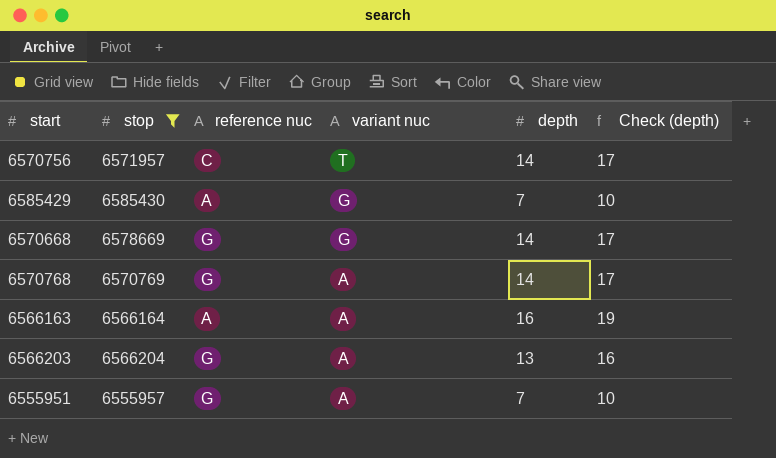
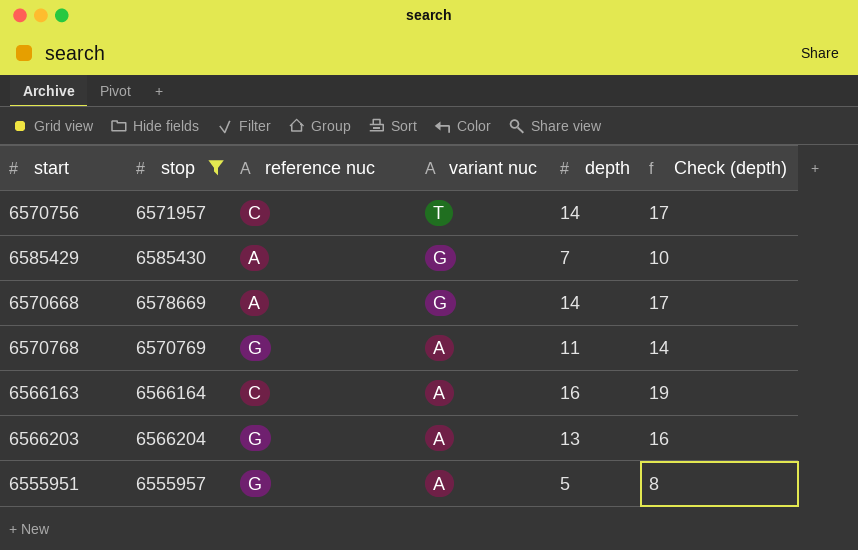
6570668 | reference nuc: G -> A
6570768 | depth: 14 -> 11
6570768 | Check (depth): 17 -> 14
6566163 | reference nuc: A -> C
6555951 | depth: 7 -> 5
6555951 | Check (depth): 10 -> 8

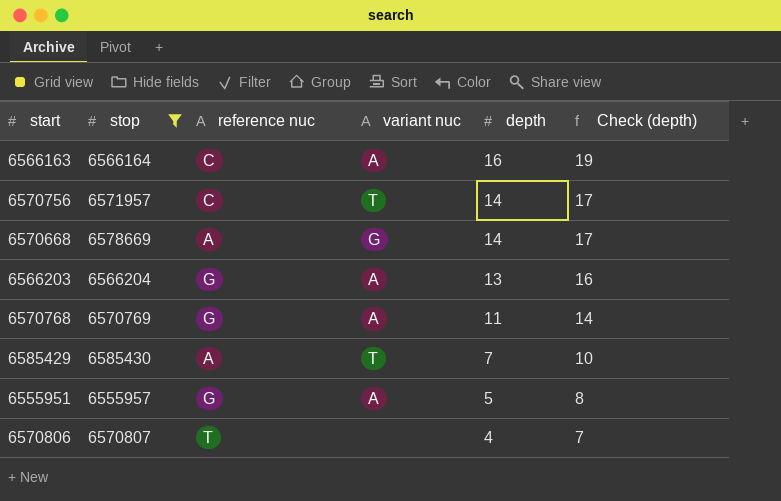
row order: variant nuc descending -> depth descending
6585429 | variant nuc: G -> T
row 6570806: none -> 6570807 | T | none | 4 | 7

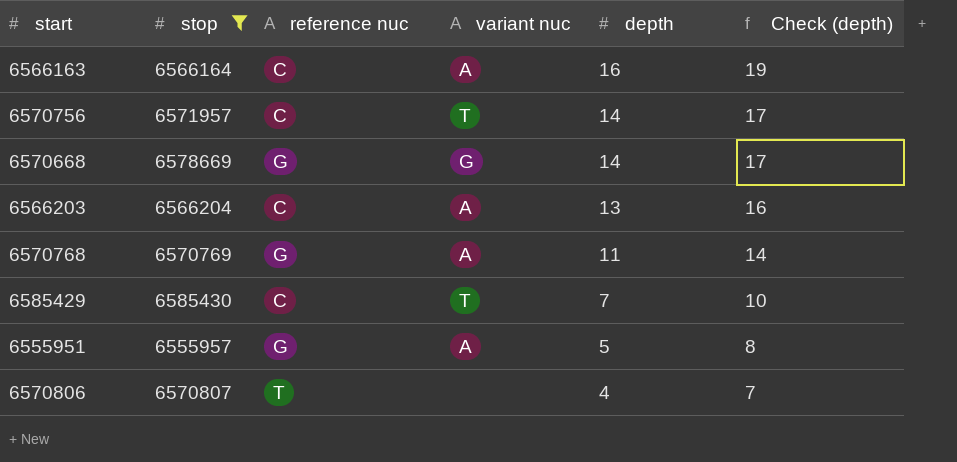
6570668 | reference nuc: A -> G
6566203 | reference nuc: G -> C
6585429 | reference nuc: A -> C

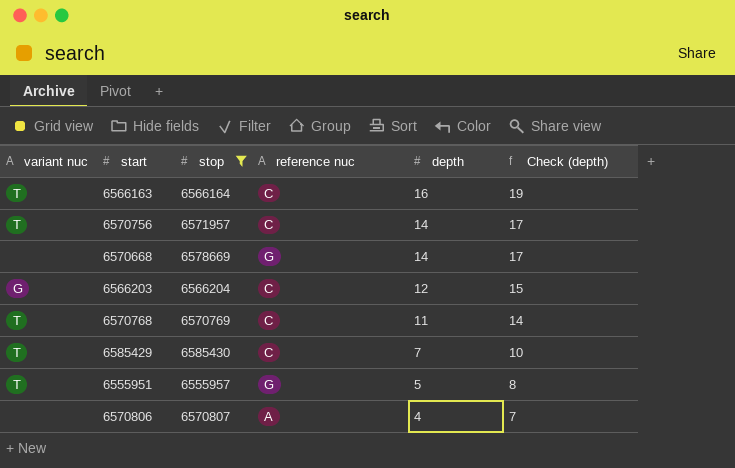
column variant nuc | position: 4 -> 1
6566163 | variant nuc: A -> T
6570668 | variant nuc: G -> none
6566203 | variant nuc: A -> G
6566203 | depth: 13 -> 12
6566203 | Check (depth): 16 -> 15
6570768 | variant nuc: A -> T
6570768 | reference nuc: G -> C
6555951 | variant nuc: A -> T
6570806 | reference nuc: T -> A

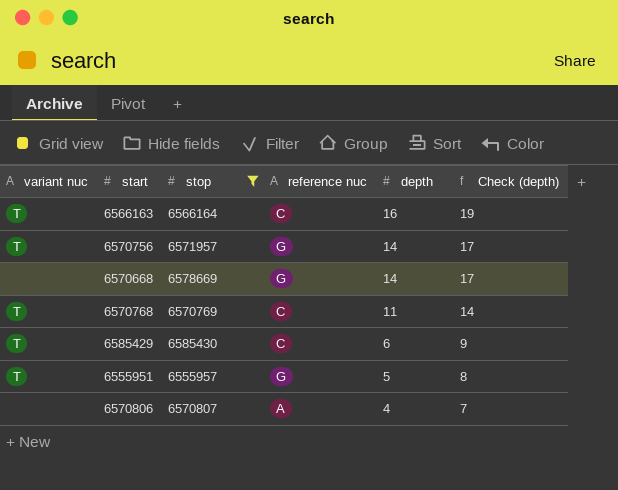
row 6566203: G | 6566204 | C | 12 | 15 -> none
6570756 | reference nuc: C -> G
6585429 | depth: 7 -> 6
6585429 | Check (depth): 10 -> 9

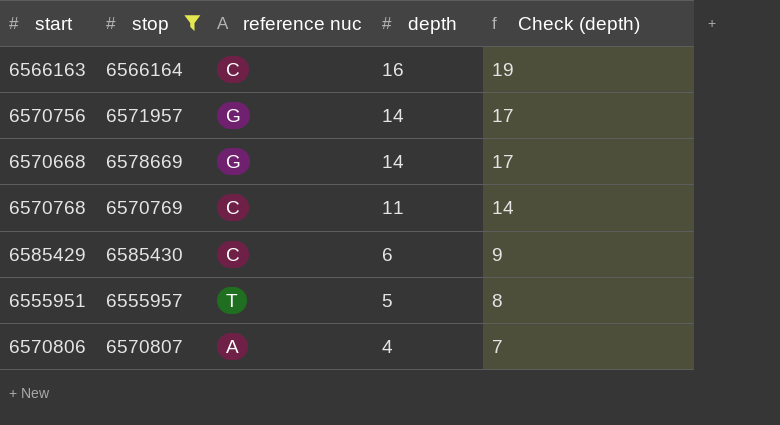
column variant nuc | position: 1 -> none
6555951 | reference nuc: G -> T

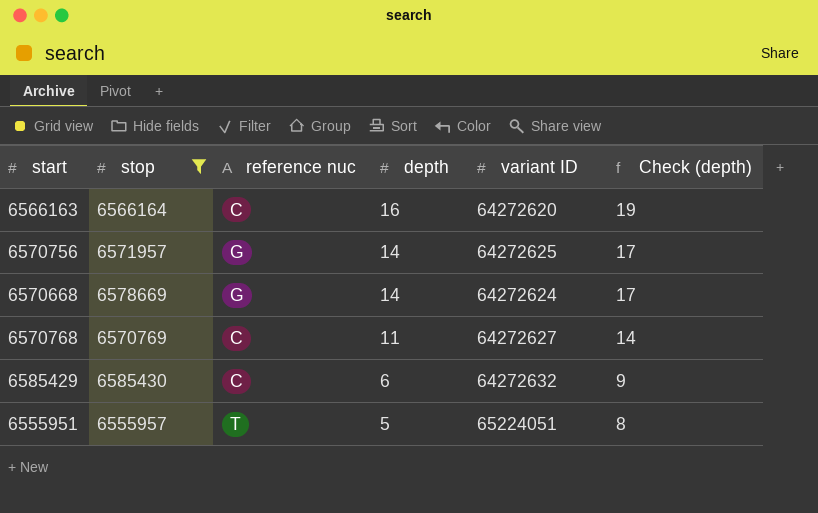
column variant ID | position: none -> 5
row 6570806: 6570807 | A | 4 | 7 -> none

